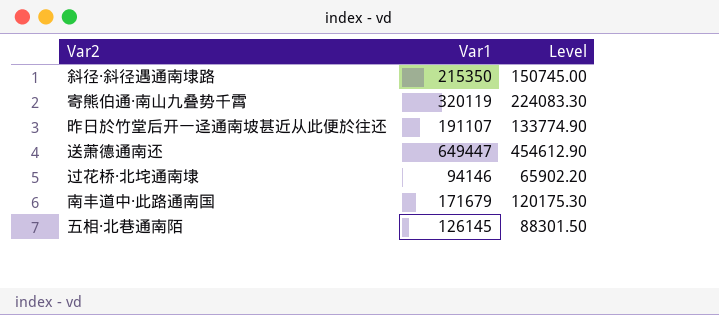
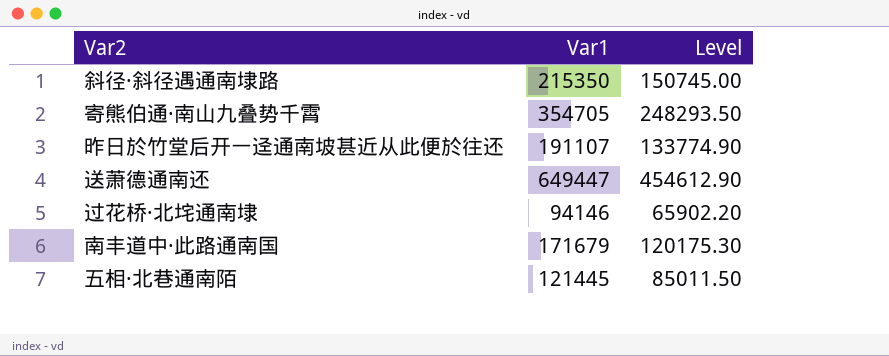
寄熊伯通·南山九叠势千霄 | Var1: 320119 -> 354705
寄熊伯通·南山九叠势千霄 | Level: 224083.30 -> 248293.50
五相·北巷通南陌 | Var1: 126145 -> 121445
五相·北巷通南陌 | Level: 88301.50 -> 85011.50

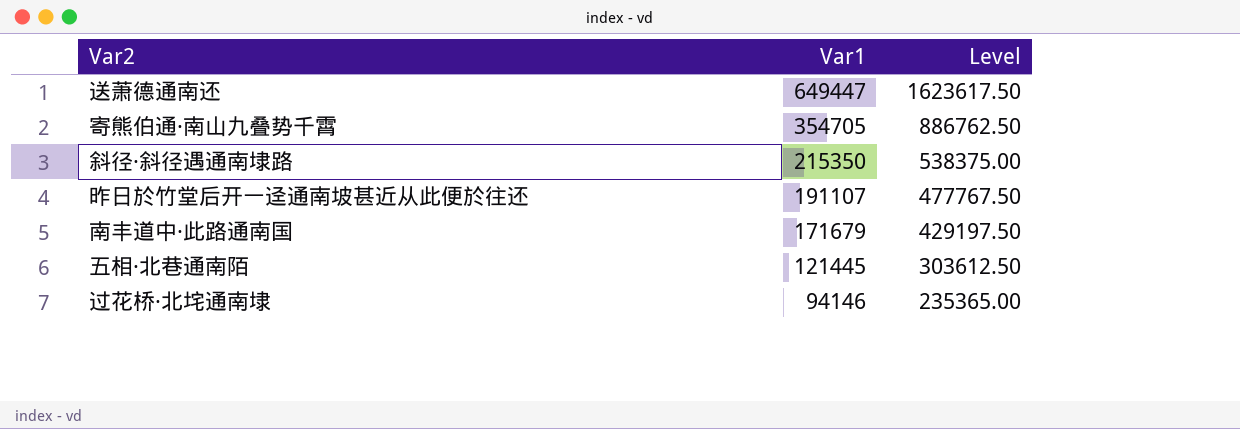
row order: none -> Var1 descending
column Level | formula: [Var1] * 0.7 -> [Var1] * 2.5

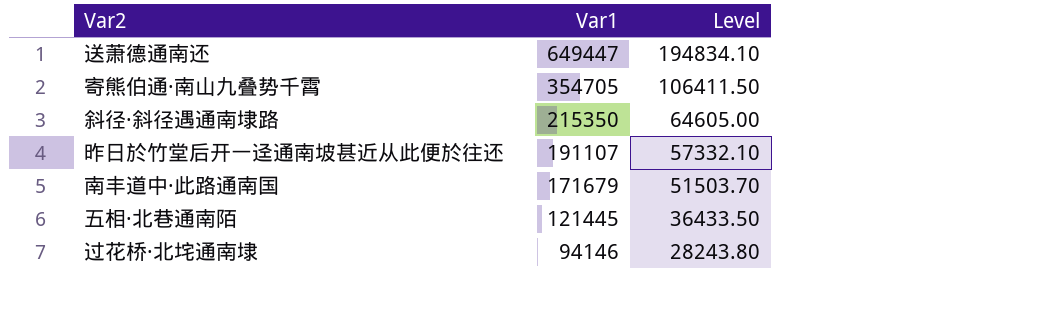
column Level | formula: [Var1] * 2.5 -> [Var1] * 0.3

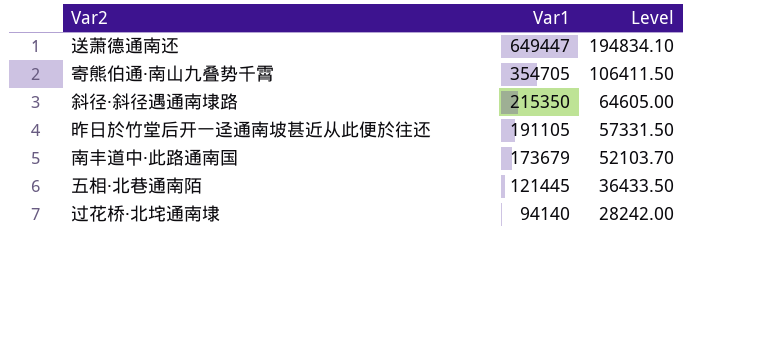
昨日於竹堂后开一迳通南坡甚近从此便於往还 | Var1: 191107 -> 191105
昨日於竹堂后开一迳通南坡甚近从此便於往还 | Level: 57332.10 -> 57331.50
南丰道中·此路通南国 | Var1: 171679 -> 173679
南丰道中·此路通南国 | Level: 51503.70 -> 52103.70
过花桥·北垞通南埭 | Var1: 94146 -> 94140
过花桥·北垞通南埭 | Level: 28243.80 -> 28242.00

